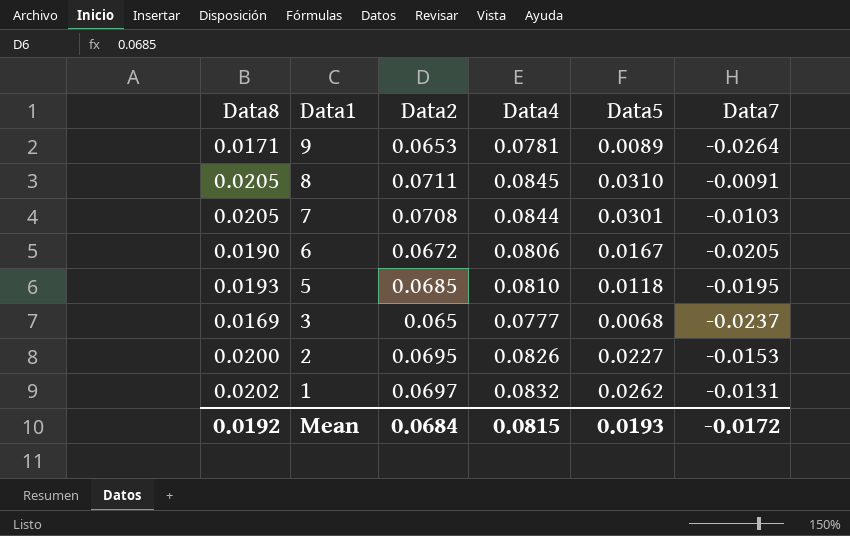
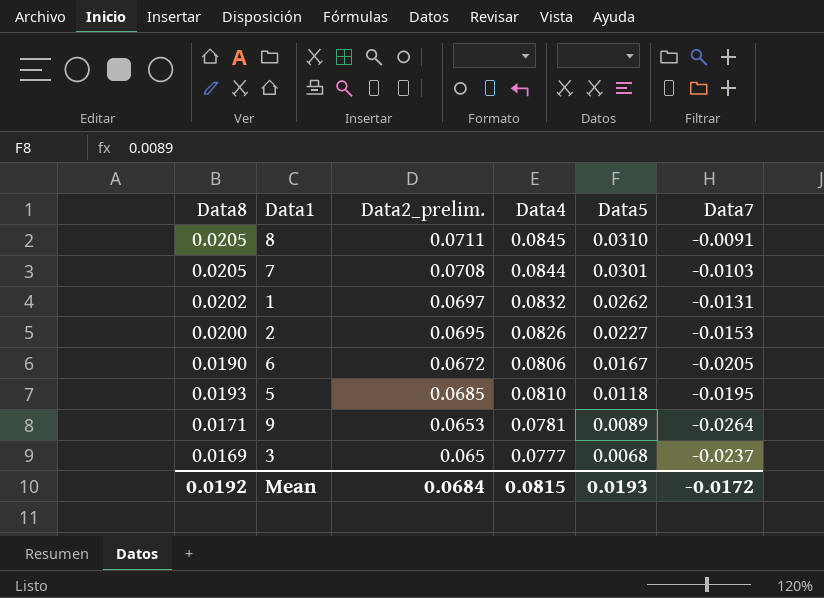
row order: Data1 descending -> Data5 descending
column name: Data2 -> Data2_prelim.

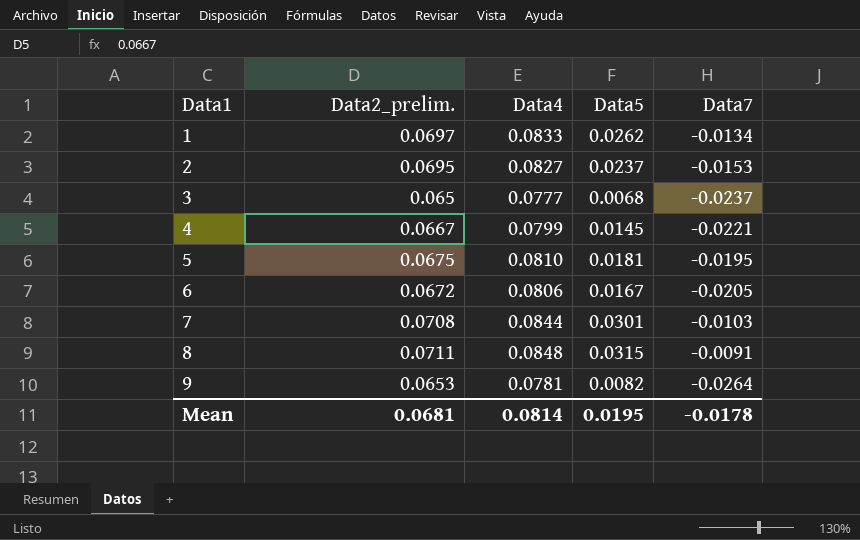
row order: Data5 descending -> Data1 ascending
column Data8 | position: 1 -> none
1 | Data4: 0.0832 -> 0.0833
1 | Data7: -0.0131 -> -0.0134
2 | Data4: 0.0826 -> 0.0827
2 | Data5: 0.0227 -> 0.0237
row 4: none -> 0.0667 | 0.0799 | 0.0145 | -0.0221
5 | Data2_prelim.: 0.0685 -> 0.0675
5 | Data5: 0.0118 -> 0.0181
8 | Data4: 0.0845 -> 0.0848
8 | Data5: 0.0310 -> 0.0315
9 | Data5: 0.0089 -> 0.0082
Mean | Data2_prelim.: 0.0684 -> 0.0681
Mean | Data4: 0.0815 -> 0.0814
Mean | Data5: 0.0193 -> 0.0195
Mean | Data7: -0.0172 -> -0.0178

